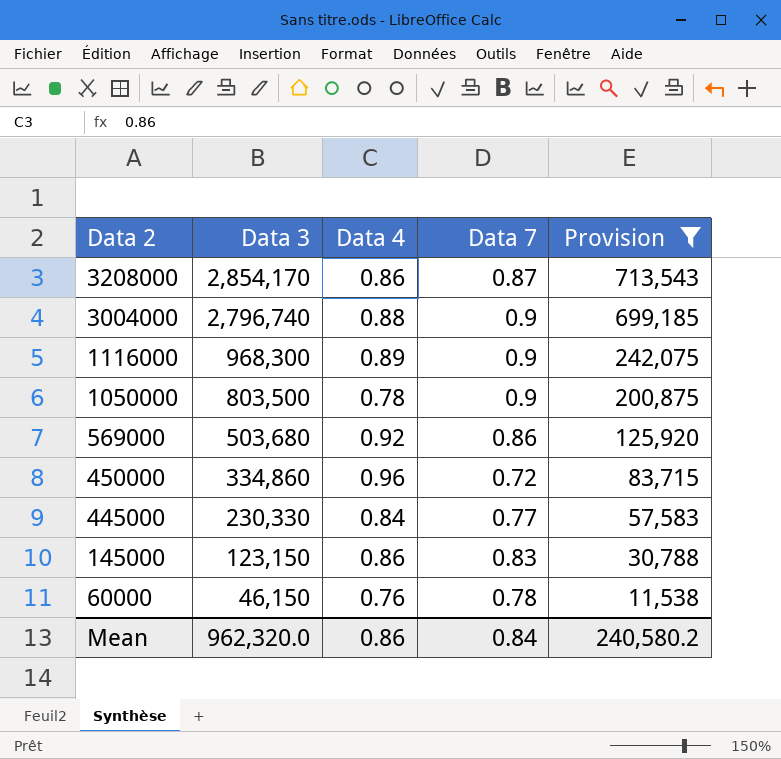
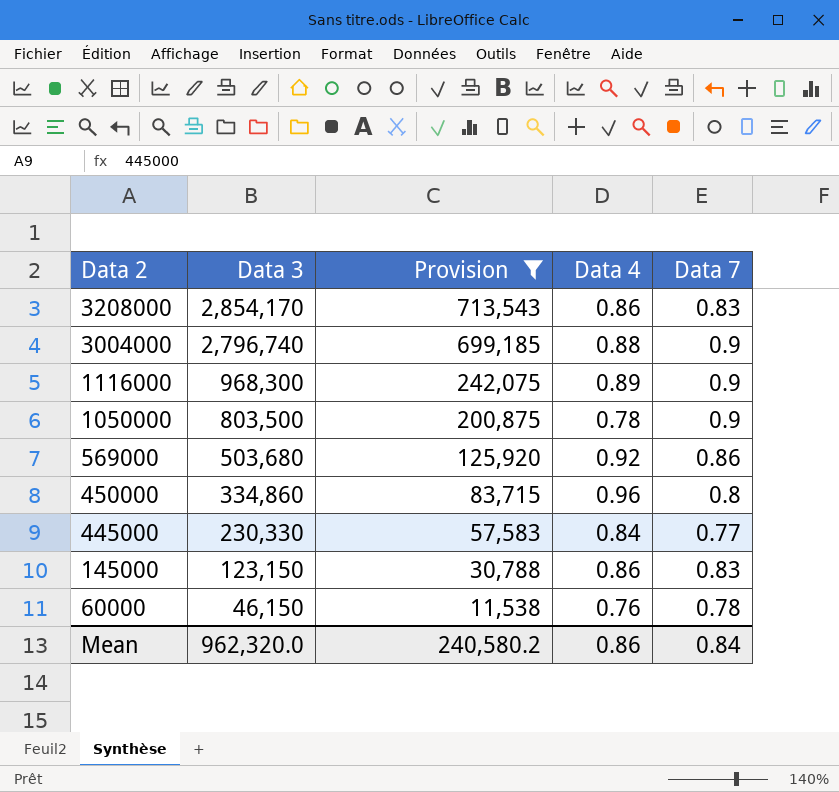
column Provision | position: 5 -> 3
3208000 | Data 7: 0.87 -> 0.83
450000 | Data 7: 0.72 -> 0.8

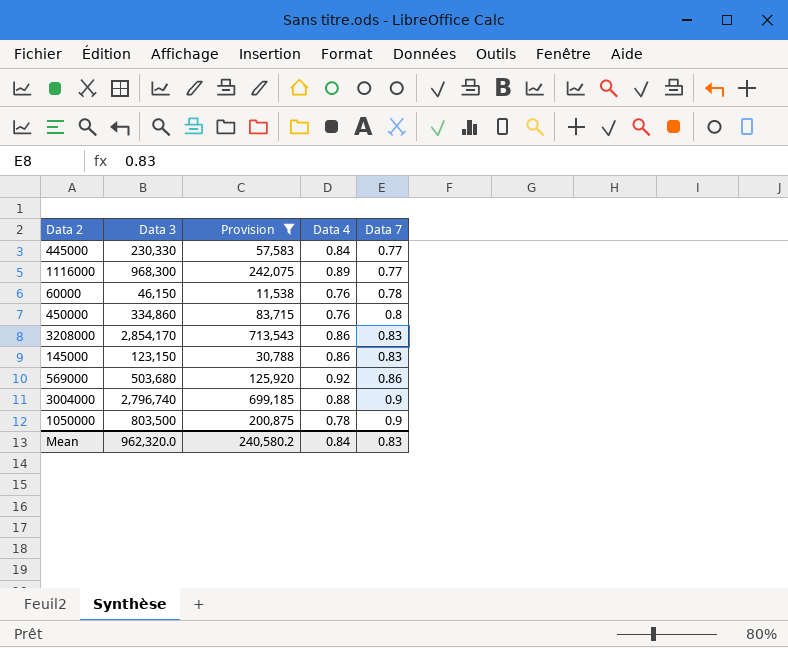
row order: Data 2 descending -> Data 7 ascending
1116000 | Data 7: 0.9 -> 0.77
450000 | Data 4: 0.96 -> 0.76
Mean | Data 4: 0.86 -> 0.84
Mean | Data 7: 0.84 -> 0.83

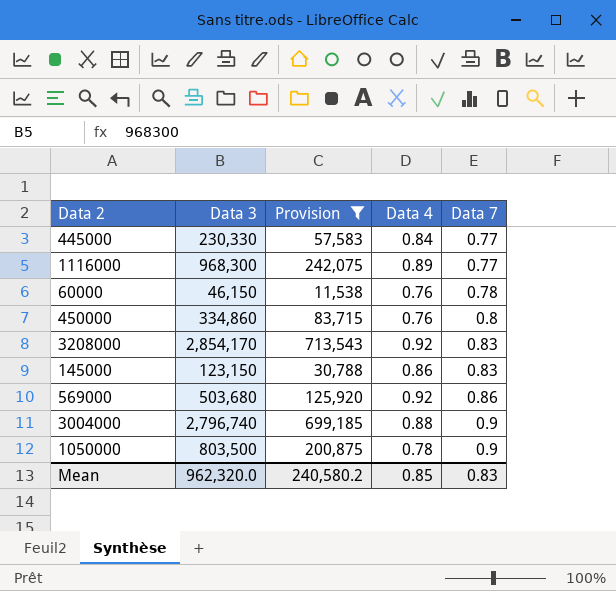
3208000 | Data 4: 0.86 -> 0.92
Mean | Data 4: 0.84 -> 0.85

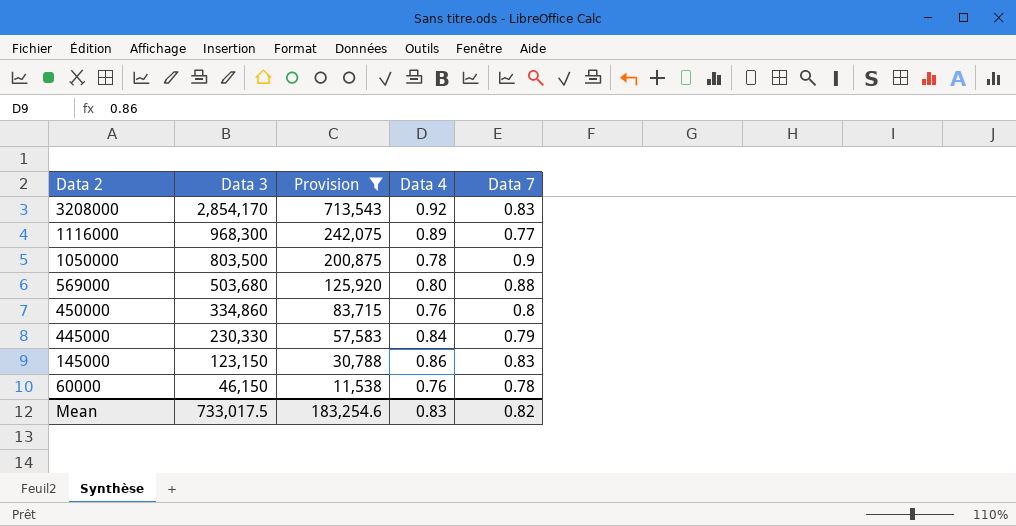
row order: Data 7 ascending -> Data 2 descending
row 3004000: 2,796,740 | 699,185 | 0.88 | 0.9 -> none
569000 | Data 4: 0.92 -> 0.80
569000 | Data 7: 0.86 -> 0.88
445000 | Data 7: 0.77 -> 0.79
Mean | Data 3: 962,320.0 -> 733,017.5
Mean | Provision: 240,580.2 -> 183,254.6
Mean | Data 4: 0.85 -> 0.83
Mean | Data 7: 0.83 -> 0.82

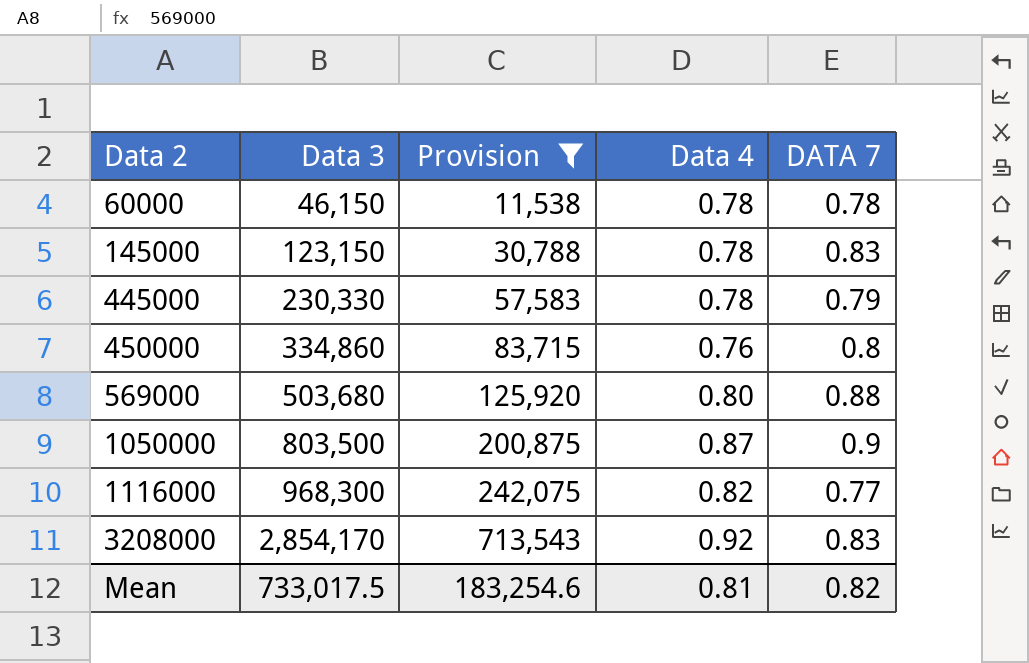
row order: Data 2 descending -> Data 2 ascending
column name: Data 7 -> DATA 7
60000 | Data 4: 0.76 -> 0.78
145000 | Data 4: 0.86 -> 0.78
445000 | Data 4: 0.84 -> 0.78
1050000 | Data 4: 0.78 -> 0.87
1116000 | Data 4: 0.89 -> 0.82
Mean | Data 4: 0.83 -> 0.81

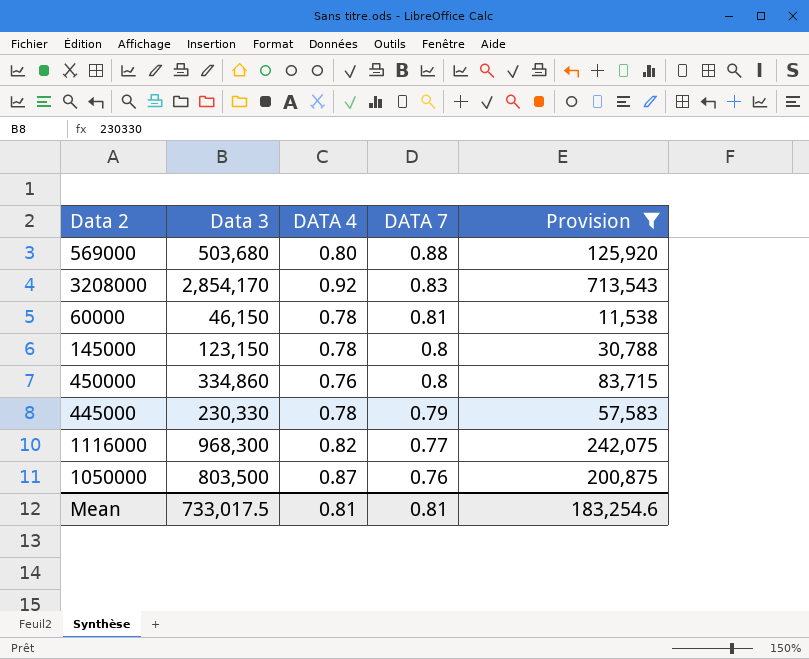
row order: Data 2 ascending -> DATA 7 descending
column name: Data 4 -> DATA 4
column Provision | position: 3 -> 5
60000 | DATA 7: 0.78 -> 0.81
145000 | DATA 7: 0.83 -> 0.8
1050000 | DATA 7: 0.9 -> 0.76
Mean | DATA 7: 0.82 -> 0.81

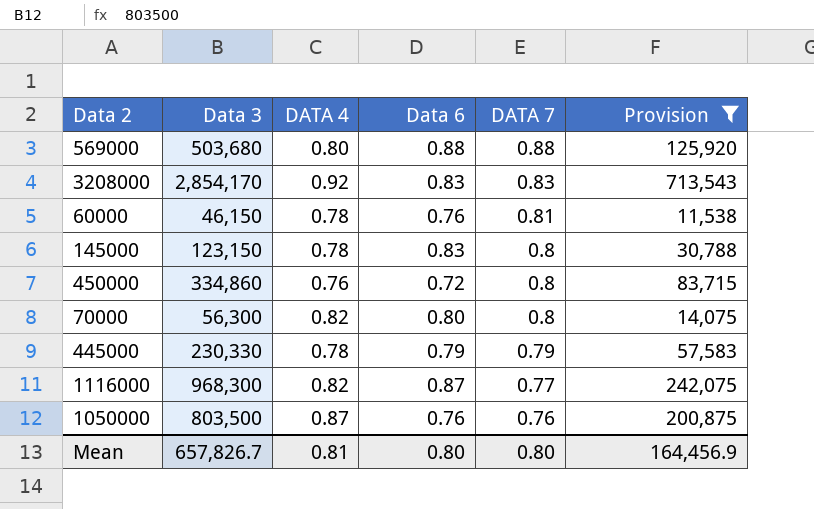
column Data 6 | position: none -> 4
row 70000: none -> 56,300 | 0.82 | 0.80 | 0.8 | 14,075
Mean | Data 3: 733,017.5 -> 657,826.7
Mean | DATA 7: 0.81 -> 0.80
Mean | Provision: 183,254.6 -> 164,456.9

